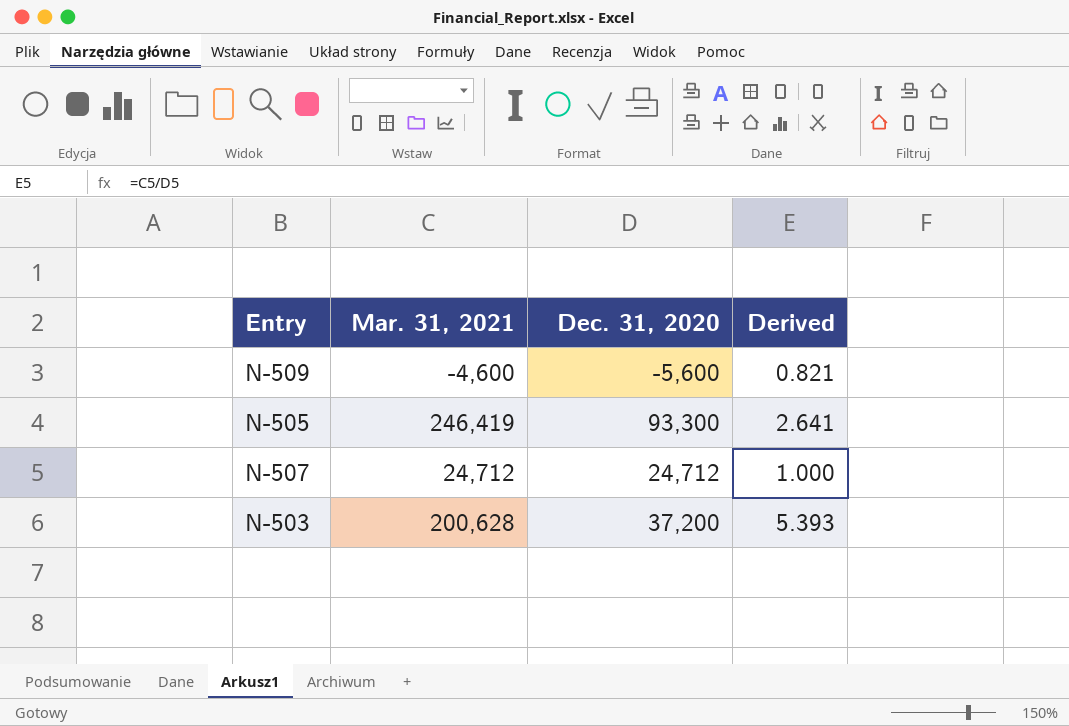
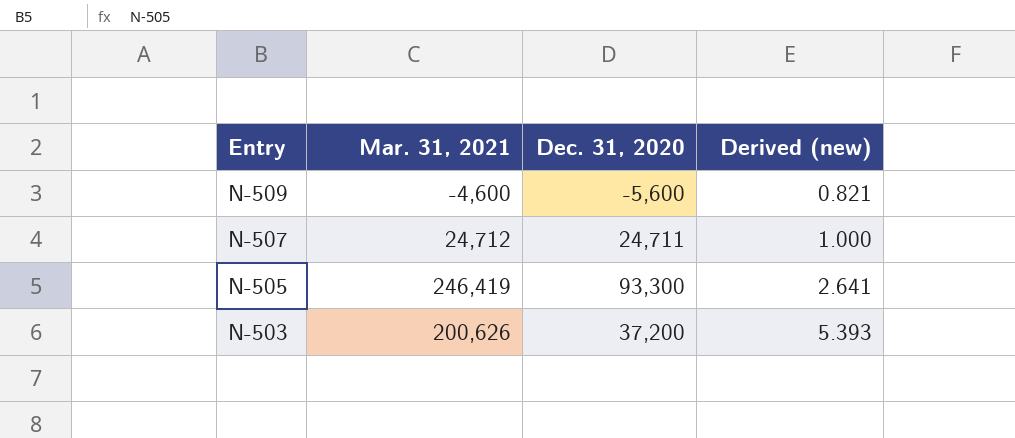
row order: none -> Entry descending
column name: Derived -> Derived (new)
N-507 | Dec. 31, 2020: 24,712 -> 24,711
N-503 | Mar. 31, 2021: 200,628 -> 200,626

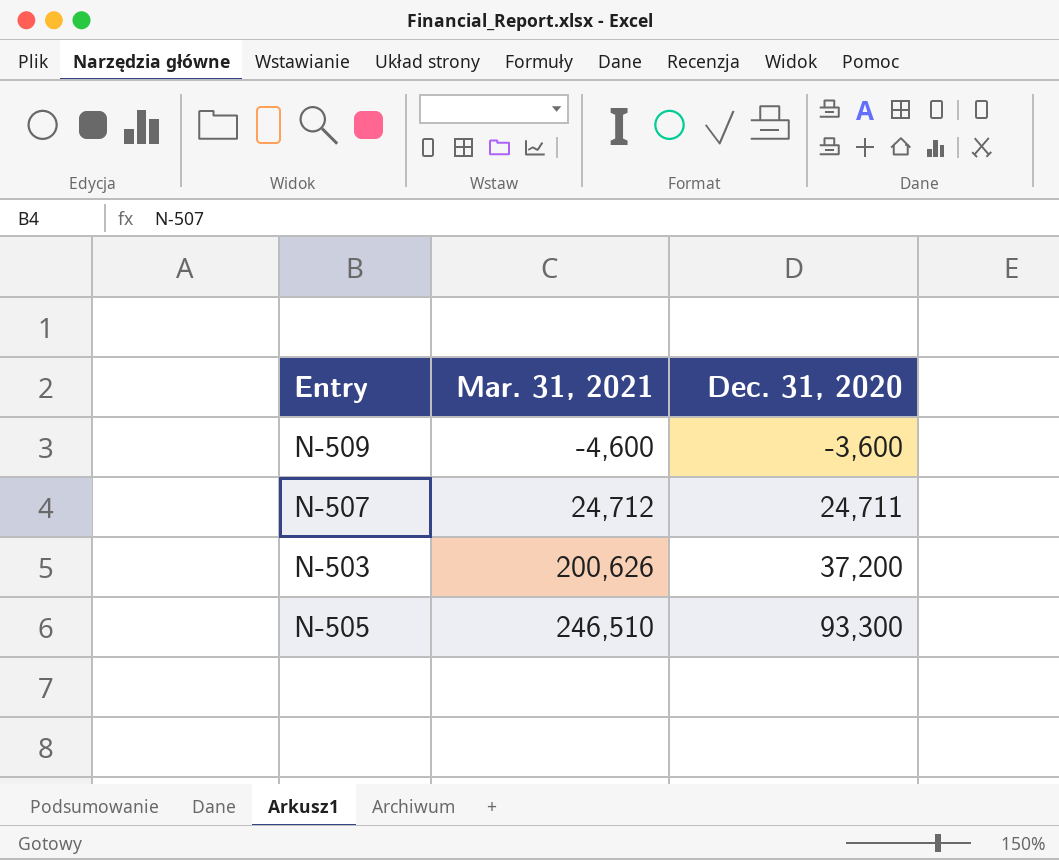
row order: Entry descending -> Mar. 31, 2021 ascending
column Derived (new) | formula: [Mar. 31, 2021] / [Dec. 31, 2020] -> none
N-509 | Dec. 31, 2020: -5,600 -> -3,600
N-505 | Mar. 31, 2021: 246,419 -> 246,510

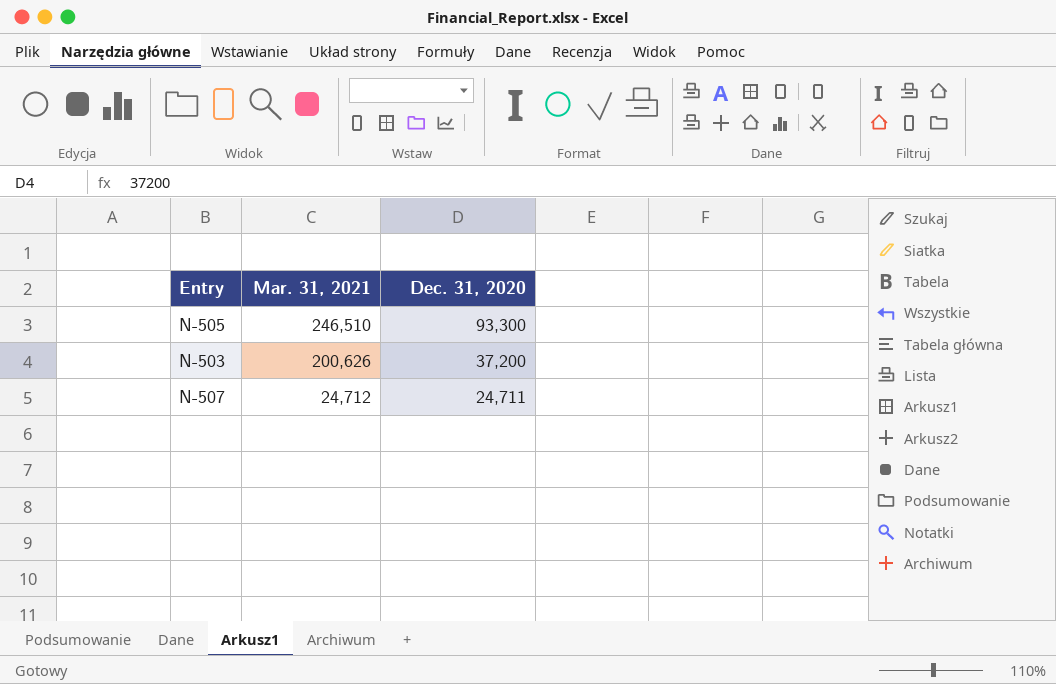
row order: Mar. 31, 2021 ascending -> Mar. 31, 2021 descending
row N-509: -4,600 | -3,600 -> none

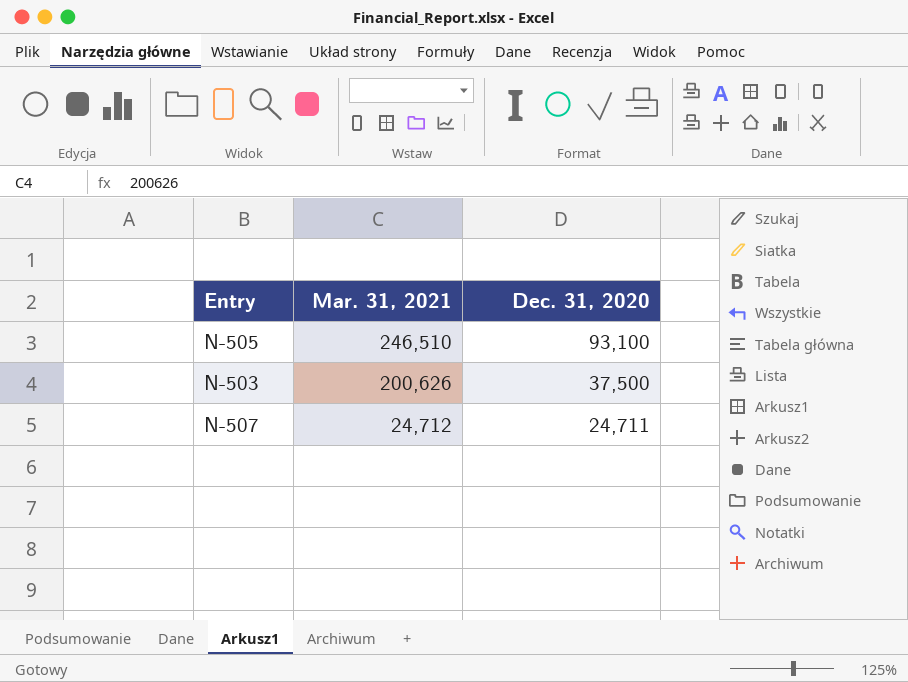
N-505 | Dec. 31, 2020: 93,300 -> 93,100
N-503 | Dec. 31, 2020: 37,200 -> 37,500

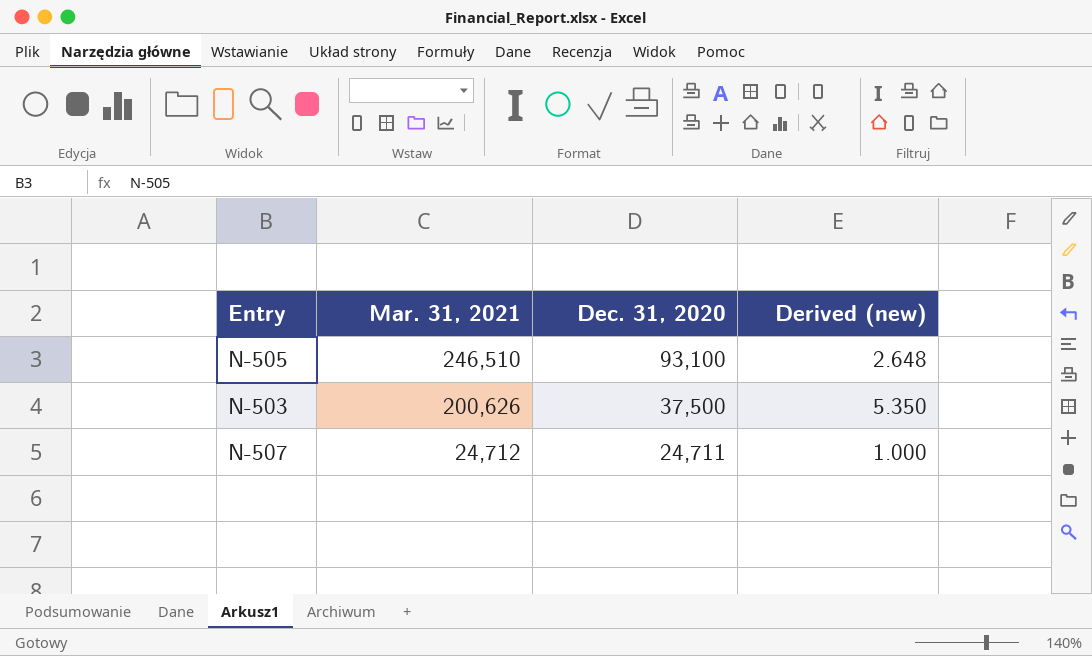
column Derived (new) | formula: none -> [Mar. 31, 2021] / [Dec. 31, 2020]

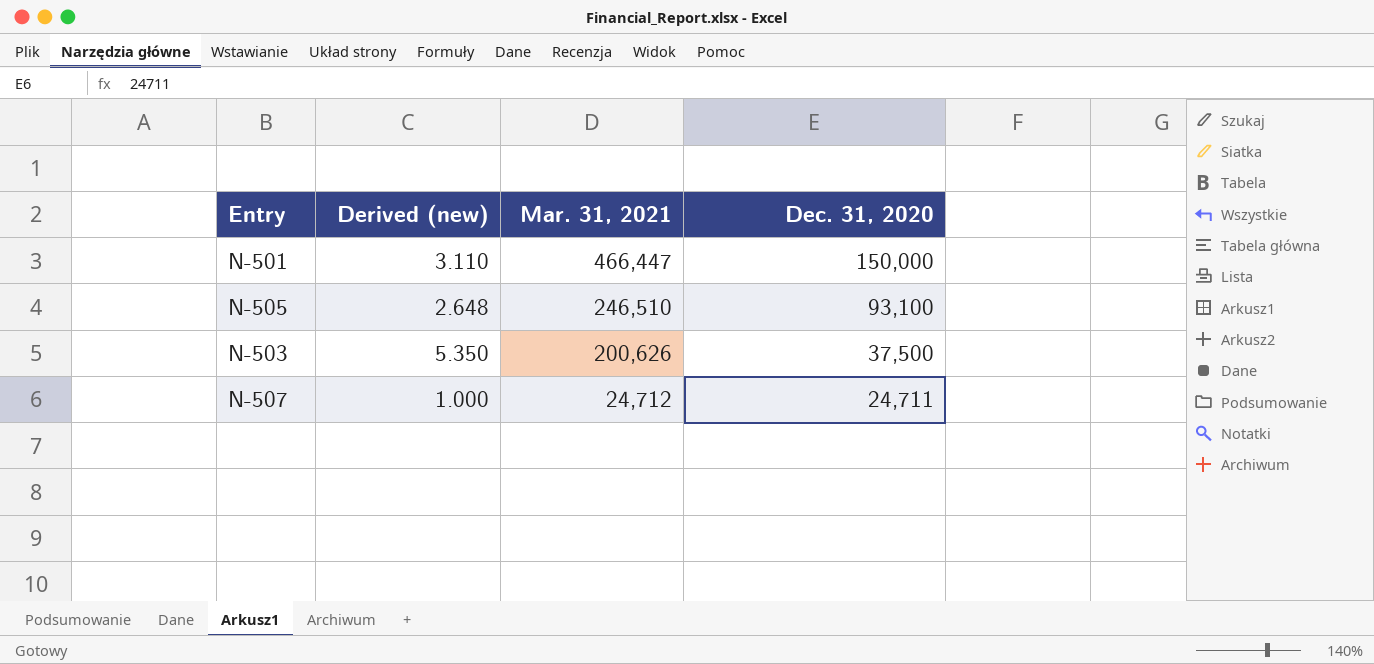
column Derived (new) | position: 4 -> 2
row N-501: none -> 3.110 | 466,447 | 150,000

